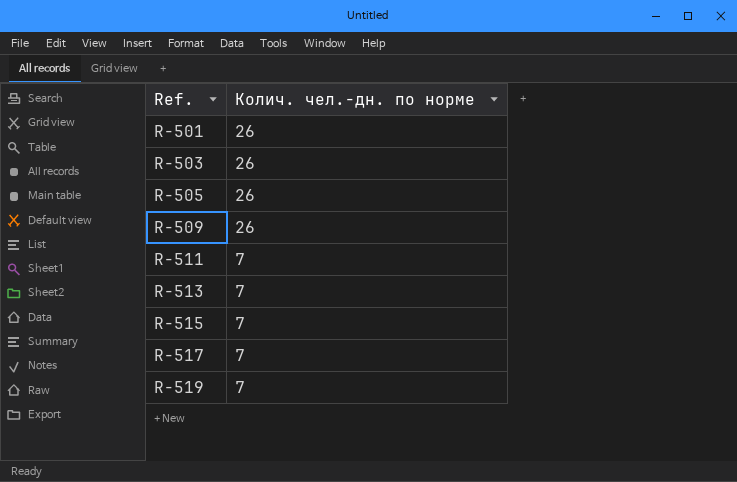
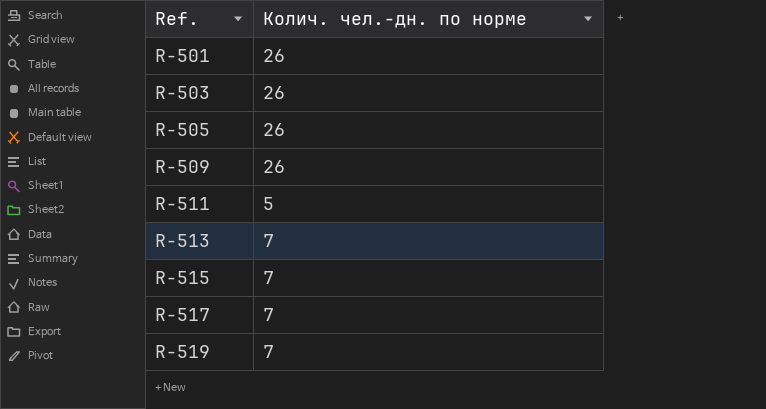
R-511 | Колич. чел.-дн. по норме: 7 -> 5

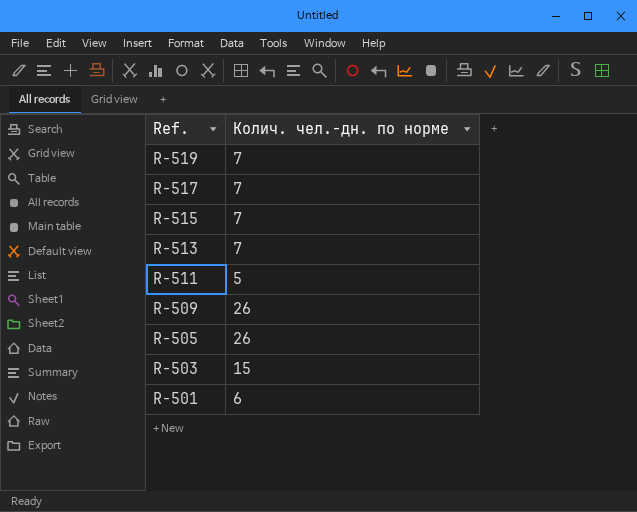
row order: Ref. ascending -> Ref. descending
R-503 | Колич. чел.-дн. по норме: 26 -> 15
R-501 | Колич. чел.-дн. по норме: 26 -> 6

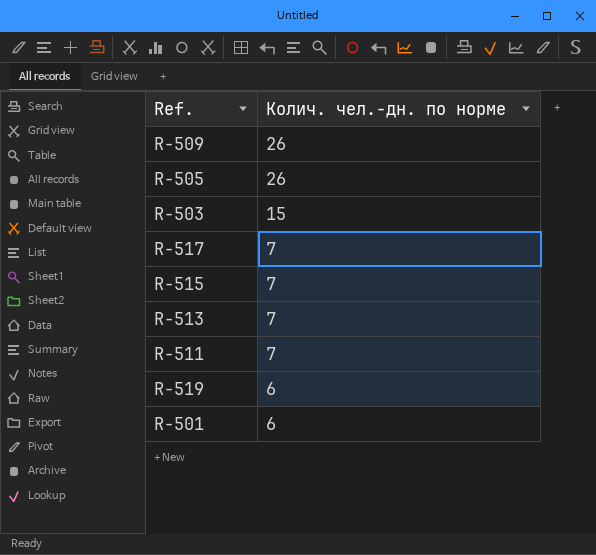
row order: Ref. descending -> Колич. чел.-дн. по норме descending
R-511 | Колич. чел.-дн. по норме: 5 -> 7
R-519 | Колич. чел.-дн. по норме: 7 -> 6

